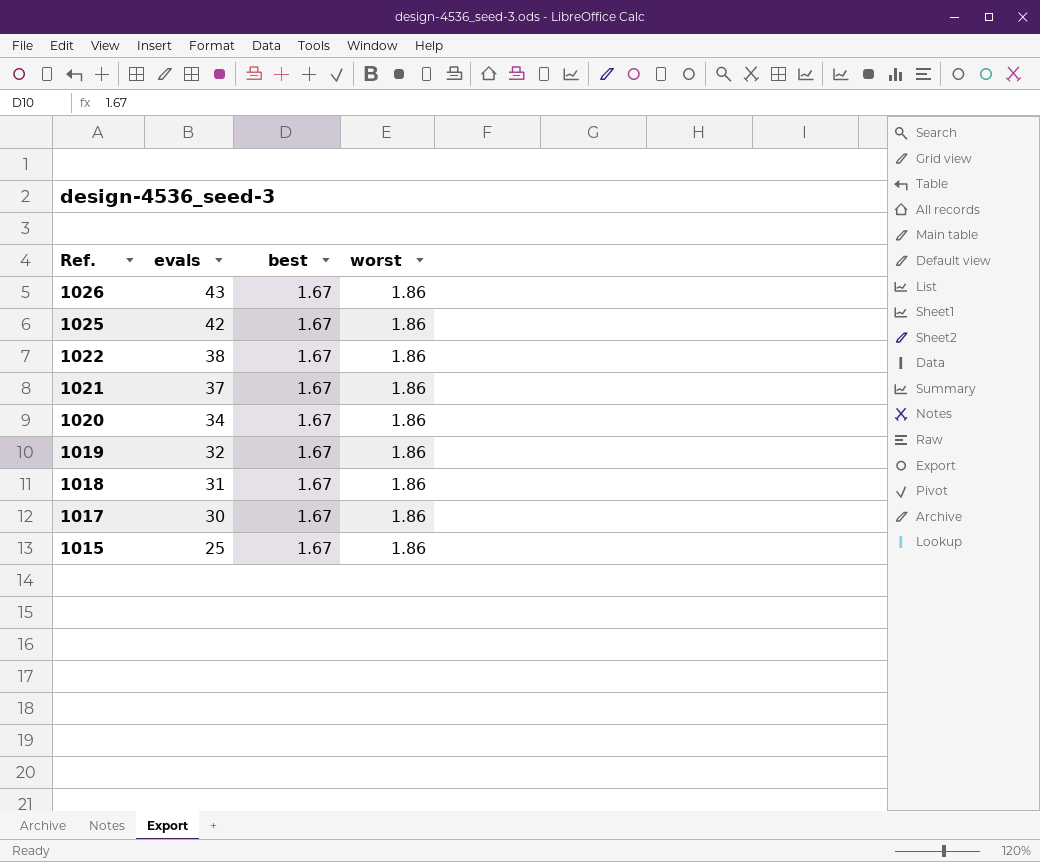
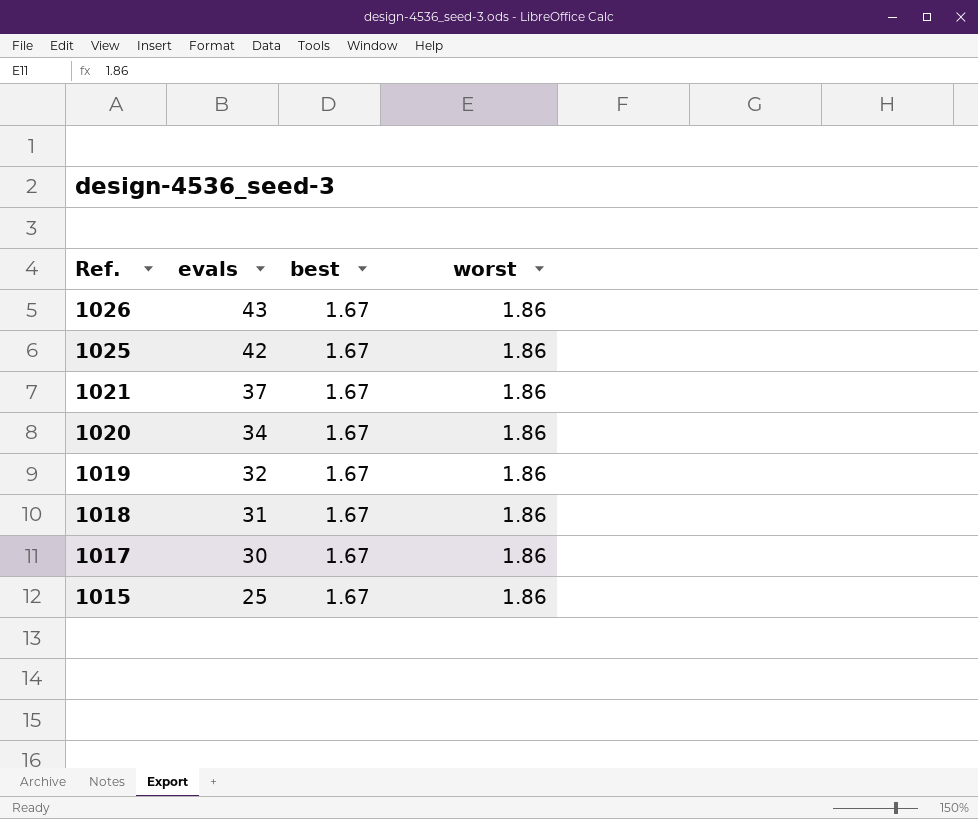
row 1022: 38 | 1.67 | 1.86 -> none

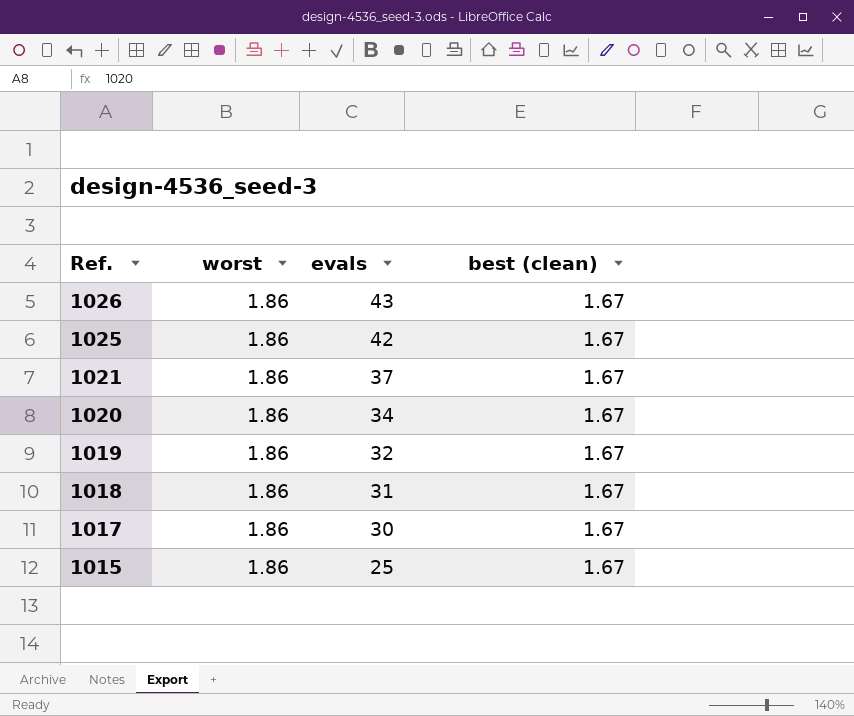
column worst | position: 4 -> 2
column name: best -> best (clean)

